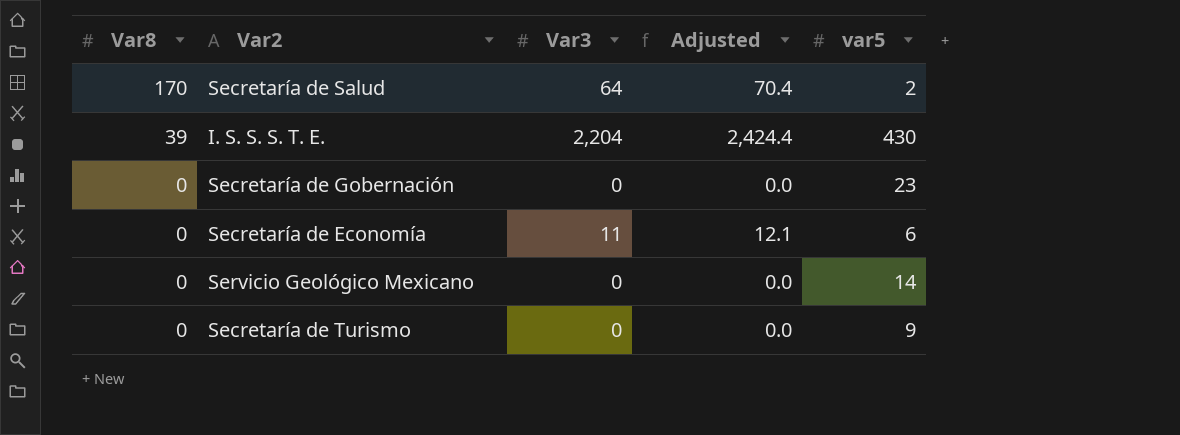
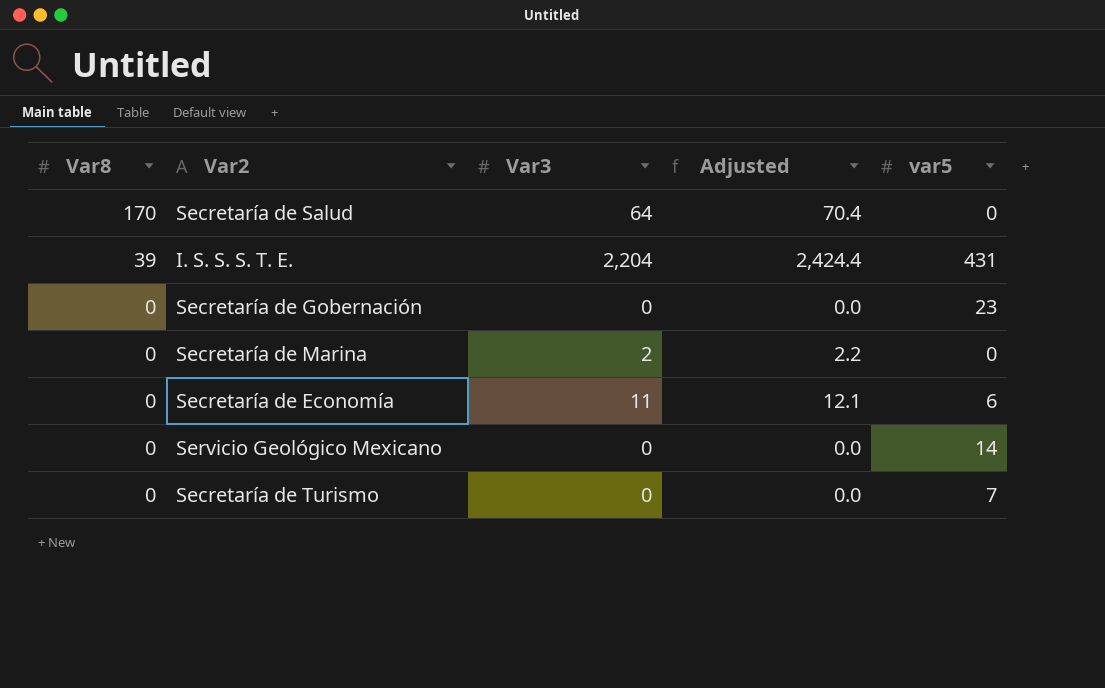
Secretaría de Salud | var5: 2 -> 0
I. S. S. S. T. E. | var5: 430 -> 431
row Secretaría de Marina: none -> 0 | 2 | 2.2 | 0
Secretaría de Turismo | var5: 9 -> 7

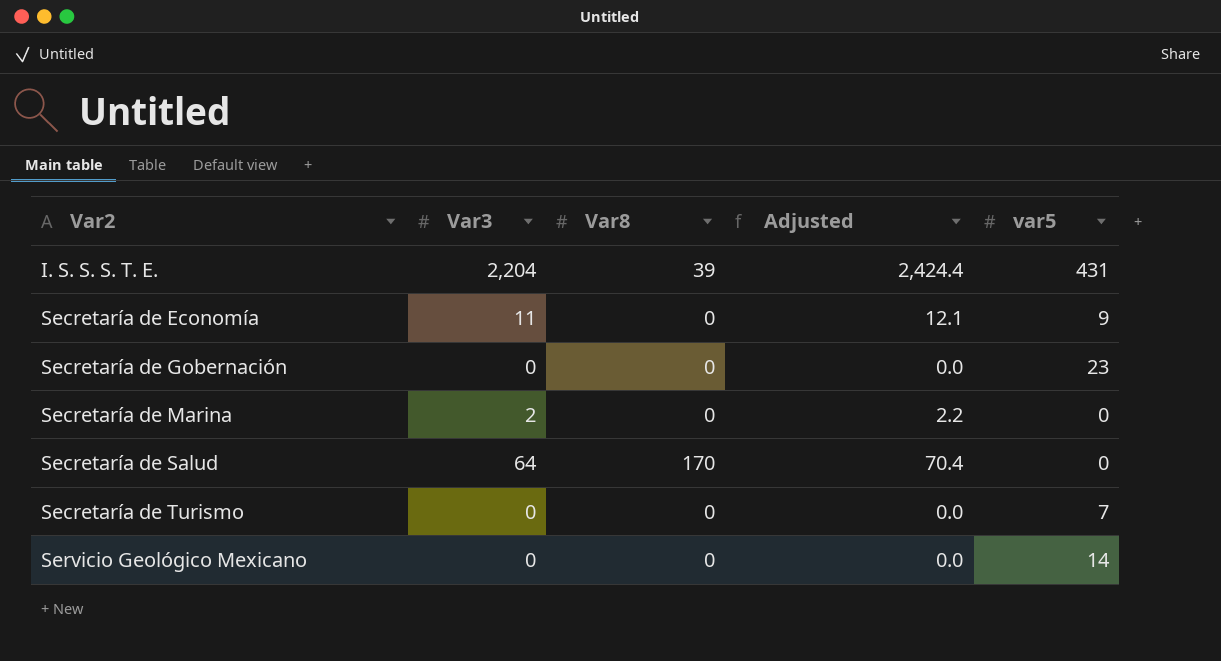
row order: Var8 descending -> Var2 ascending
column Var8 | position: 1 -> 3
Secretaría de Economía | var5: 6 -> 9

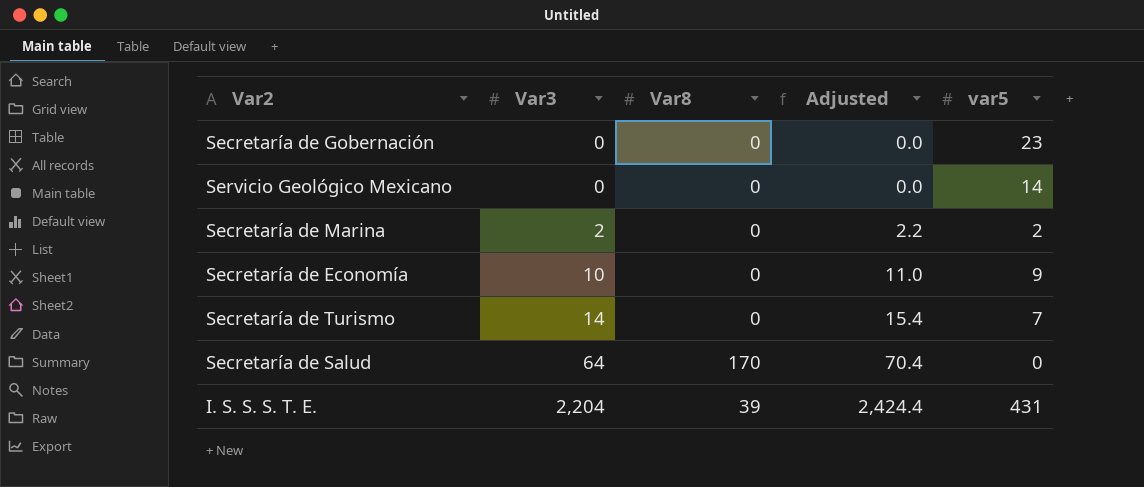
row order: Var2 ascending -> Var3 ascending
Secretaría de Marina | var5: 0 -> 2
Secretaría de Economía | Var3: 11 -> 10
Secretaría de Economía | Adjusted: 12.1 -> 11.0
Secretaría de Turismo | Var3: 0 -> 14
Secretaría de Turismo | Adjusted: 0.0 -> 15.4

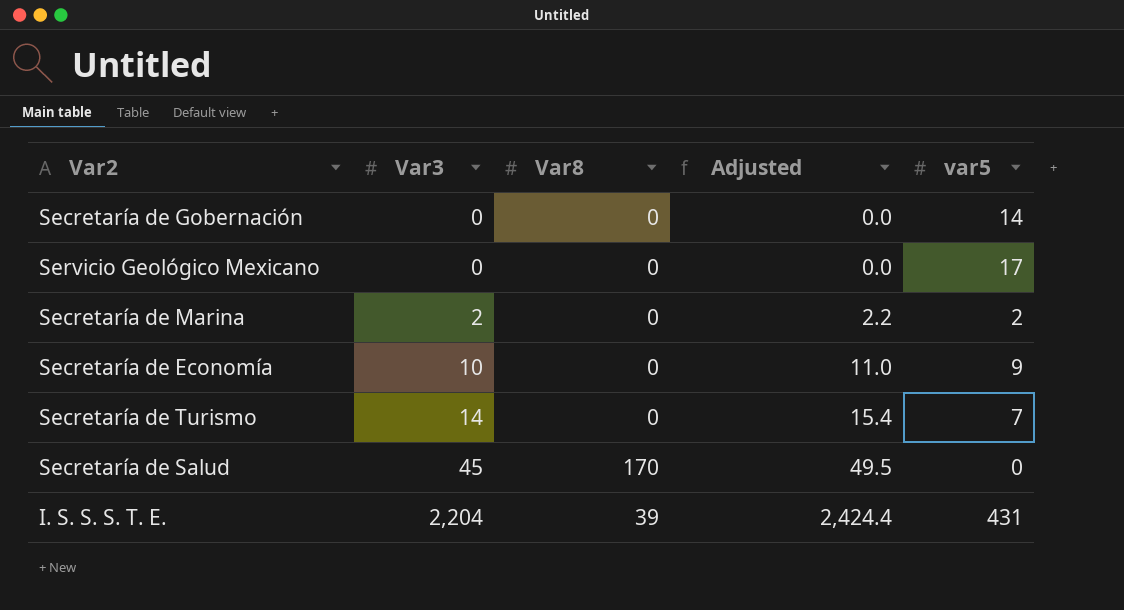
Secretaría de Gobernación | var5: 23 -> 14
Servicio Geológico Mexicano | var5: 14 -> 17
Secretaría de Salud | Var3: 64 -> 45
Secretaría de Salud | Adjusted: 70.4 -> 49.5

